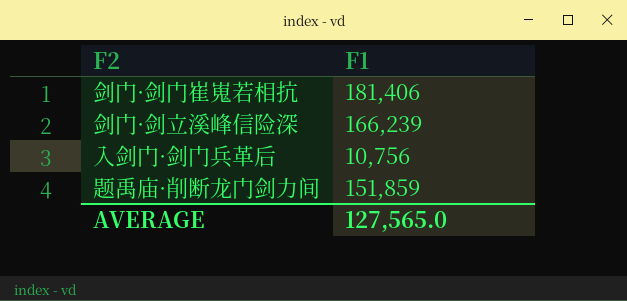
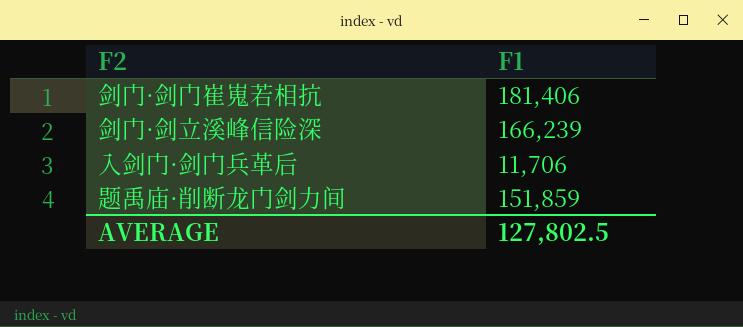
入剑门·剑门兵革后 | F1: 10,756 -> 11,706
AVERAGE | F1: 127,565.0 -> 127,802.5

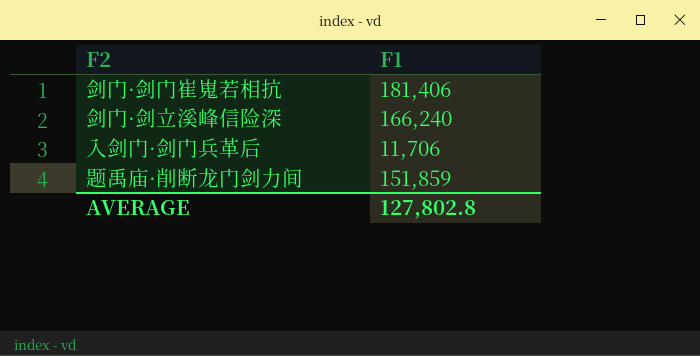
剑门·剑立溪峰信险深 | F1: 166,239 -> 166,240
AVERAGE | F1: 127,802.5 -> 127,802.8

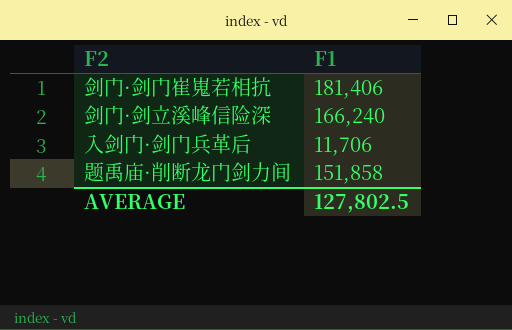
题禹庙·削断龙门剑力间 | F1: 151,859 -> 151,858
AVERAGE | F1: 127,802.8 -> 127,802.5

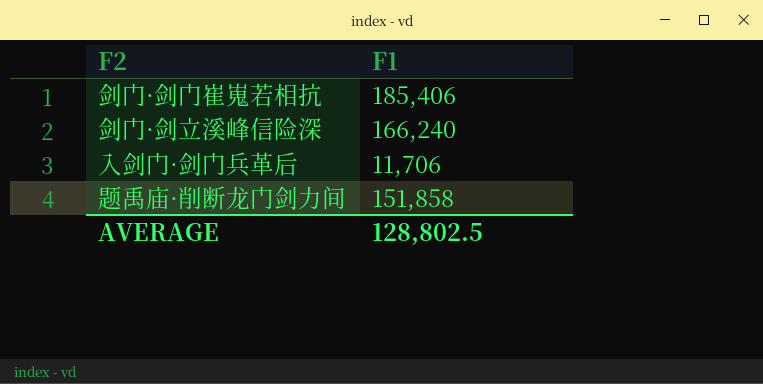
剑门·剑门崔嵬若相抗 | F1: 181,406 -> 185,406
AVERAGE | F1: 127,802.5 -> 128,802.5

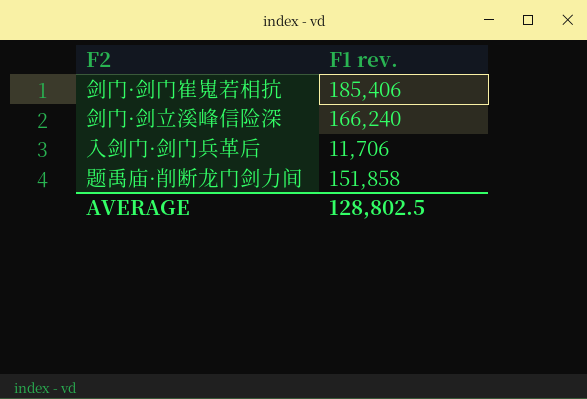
column name: F1 -> F1 rev.

